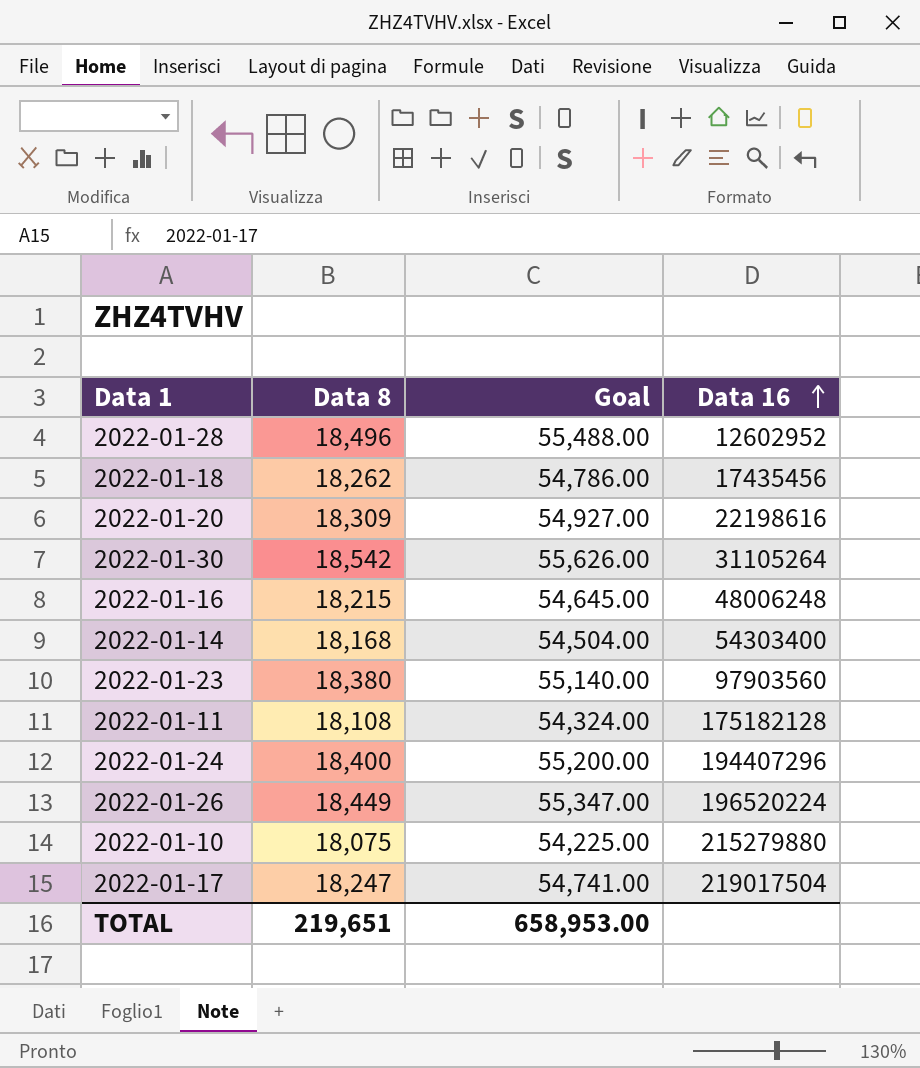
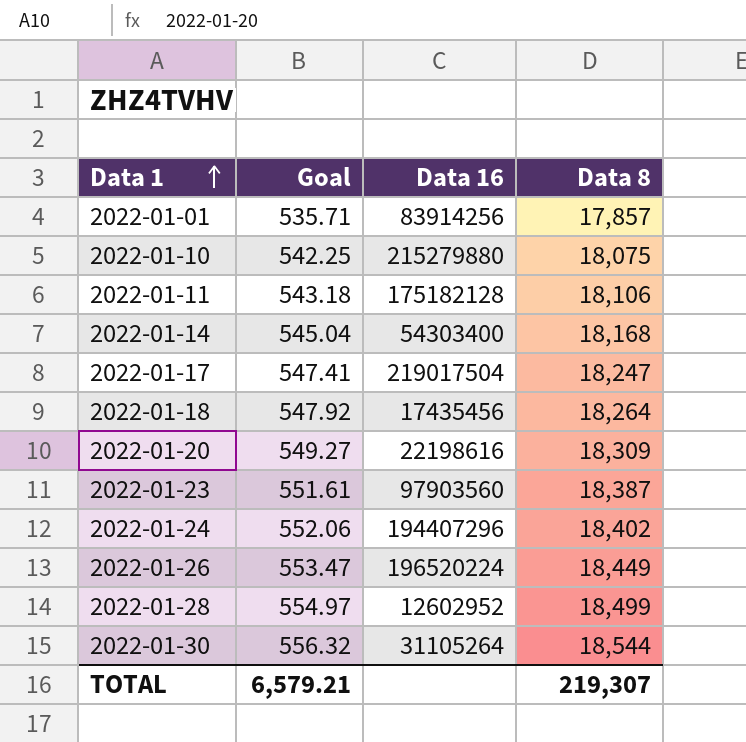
row order: Data 16 ascending -> Data 1 ascending
column Goal | formula: [Data 8] * 3 -> [Data 8] * 0.03
column Data 8 | position: 2 -> 4
row 2022-01-16: 18,215 | 54,645.00 | 48006248 -> none
row 2022-01-01: none -> 535.71 | 83914256 | 17,857
2022-01-11 | Data 8: 18,108 -> 18,106
2022-01-18 | Data 8: 18,262 -> 18,264
2022-01-23 | Data 8: 18,380 -> 18,387
2022-01-24 | Data 8: 18,400 -> 18,402
2022-01-28 | Data 8: 18,496 -> 18,499
2022-01-30 | Data 8: 18,542 -> 18,544
TOTAL | Goal: 658,953.00 -> 6,579.21
TOTAL | Data 8: 219,651 -> 219,307

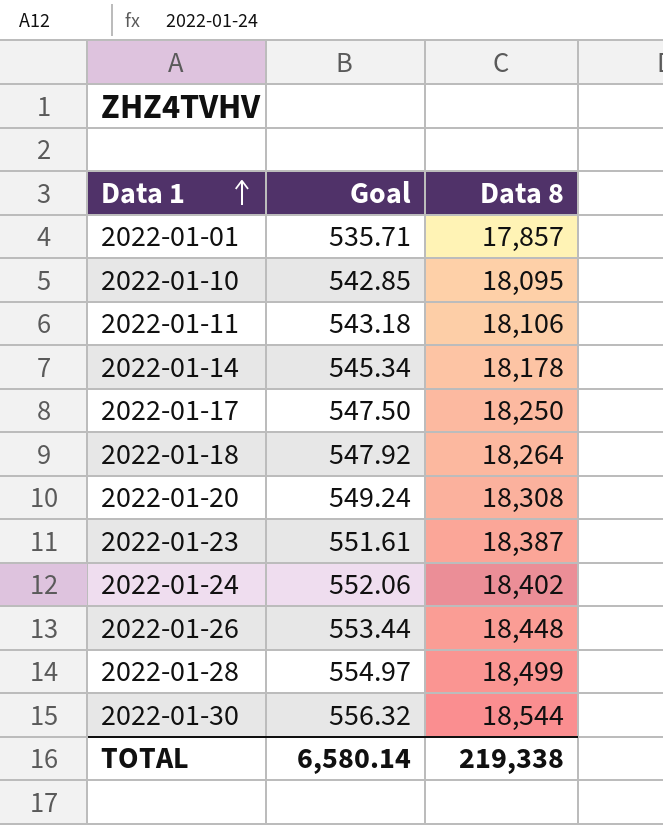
column Data 16 | position: 3 -> none
2022-01-10 | Goal: 542.25 -> 542.85
2022-01-10 | Data 8: 18,075 -> 18,095
2022-01-14 | Goal: 545.04 -> 545.34
2022-01-14 | Data 8: 18,168 -> 18,178
2022-01-17 | Goal: 547.41 -> 547.50
2022-01-17 | Data 8: 18,247 -> 18,250
2022-01-20 | Goal: 549.27 -> 549.24
2022-01-20 | Data 8: 18,309 -> 18,308
2022-01-26 | Goal: 553.47 -> 553.44
2022-01-26 | Data 8: 18,449 -> 18,448
TOTAL | Goal: 6,579.21 -> 6,580.14
TOTAL | Data 8: 219,307 -> 219,338

